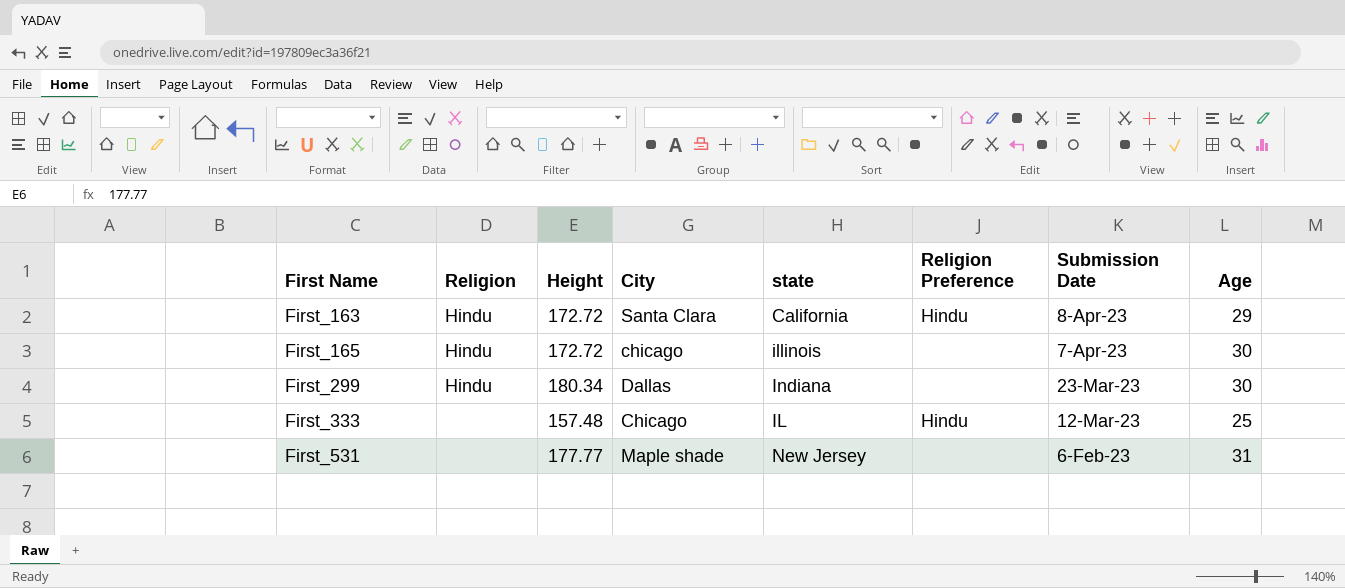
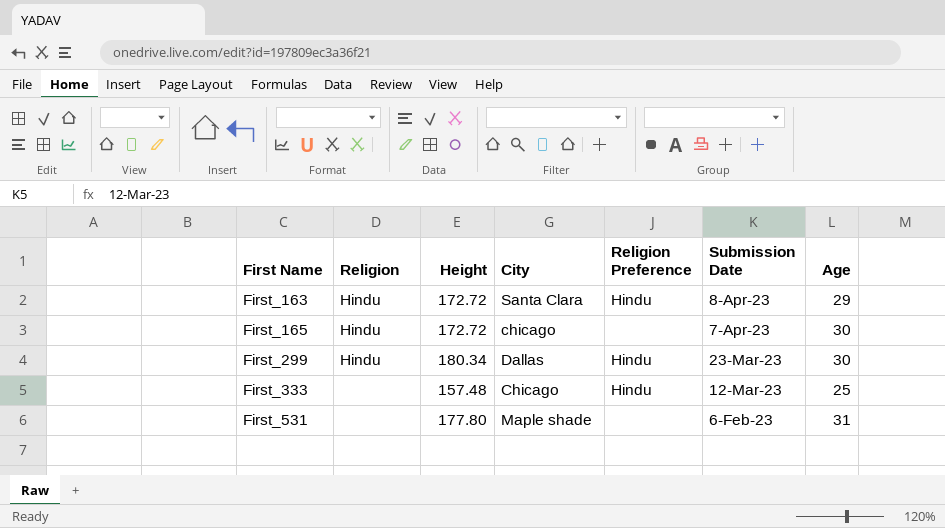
column state | position: 5 -> none
First_299 | Religion Preference: none -> Hindu
First_531 | Height: 177.77 -> 177.80

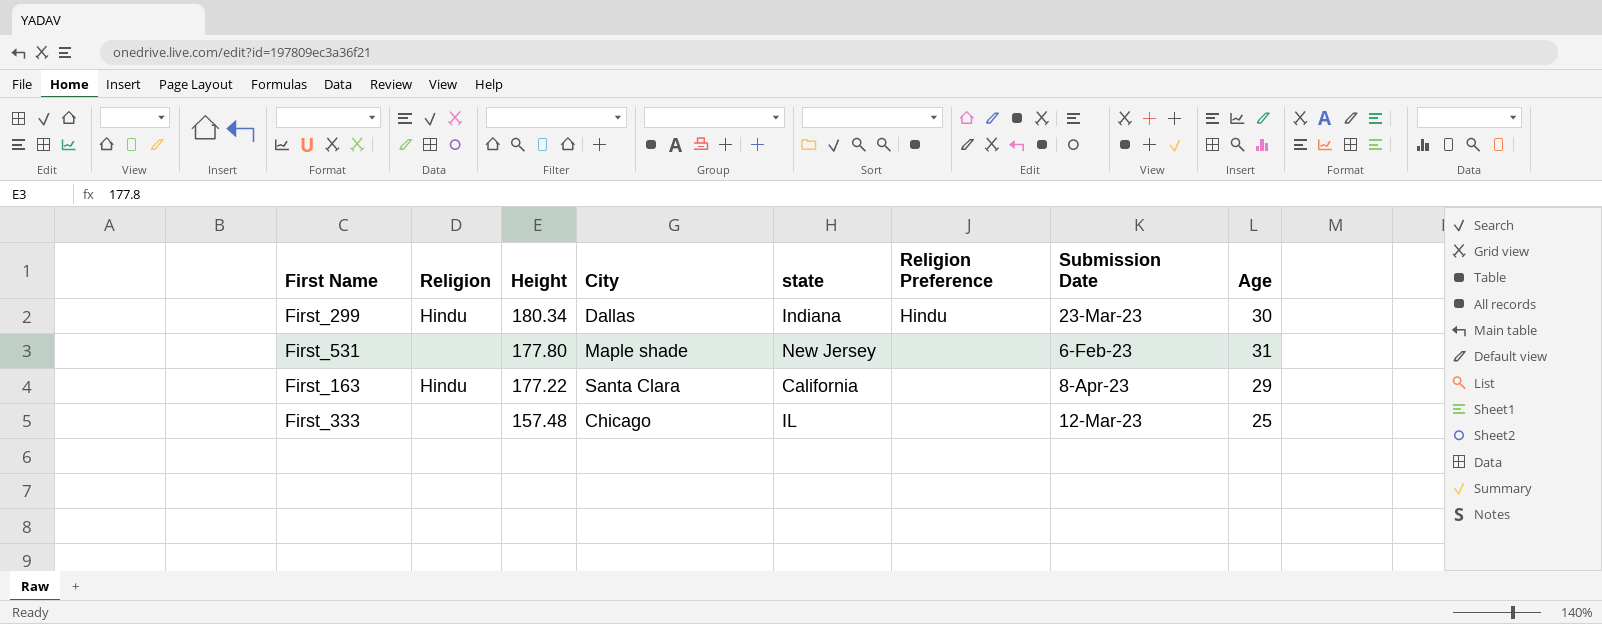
row order: First Name ascending -> Height descending
column state | position: none -> 5
row First_165: Hindu | 172.72 | chicago | none | 7-Apr-23 | 30 -> none
First_163 | Height: 172.72 -> 177.22
First_163 | Religion Preference: Hindu -> none
First_333 | Religion Preference: Hindu -> none

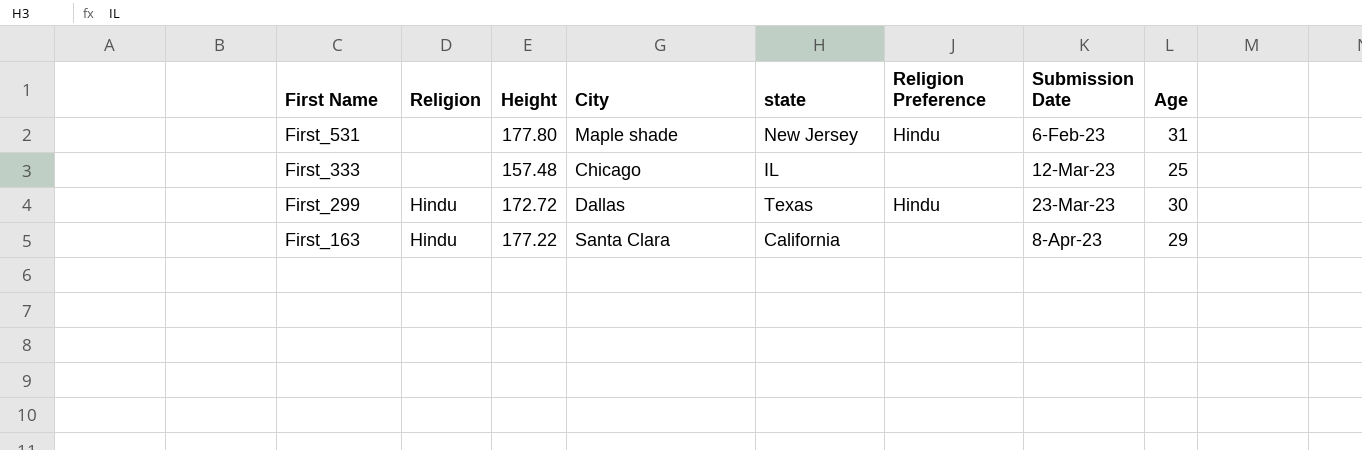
row order: Height descending -> First Name descending
First_531 | Religion Preference: none -> Hindu
First_299 | Height: 180.34 -> 172.72
First_299 | state: Indiana -> Texas

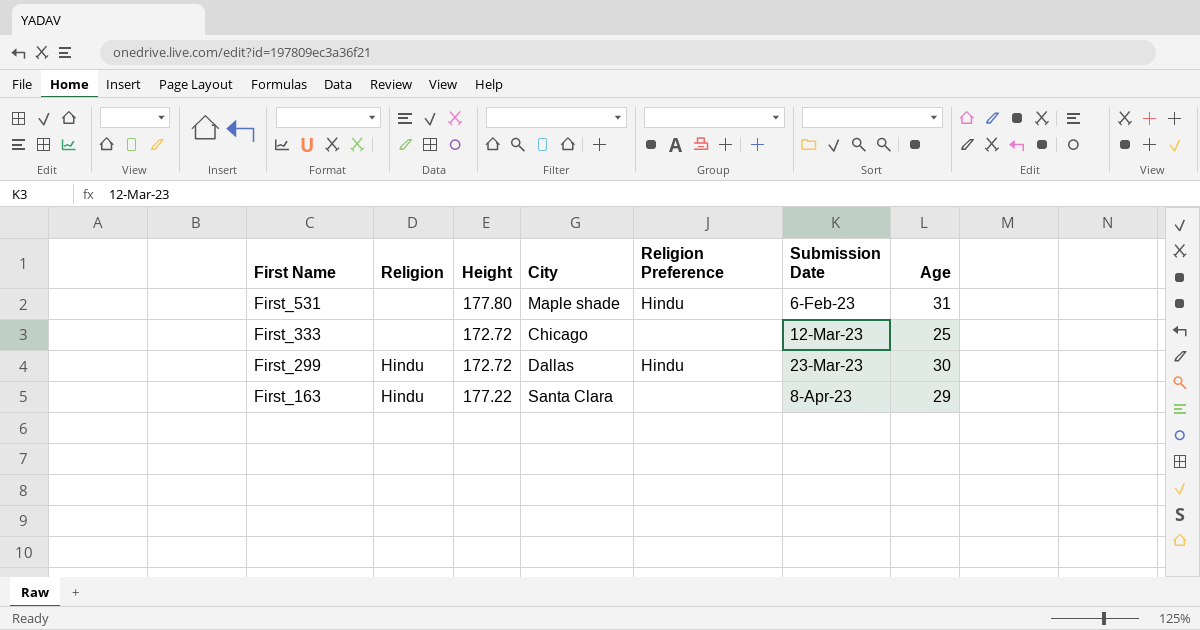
column state | position: 5 -> none
First_333 | Height: 157.48 -> 172.72

